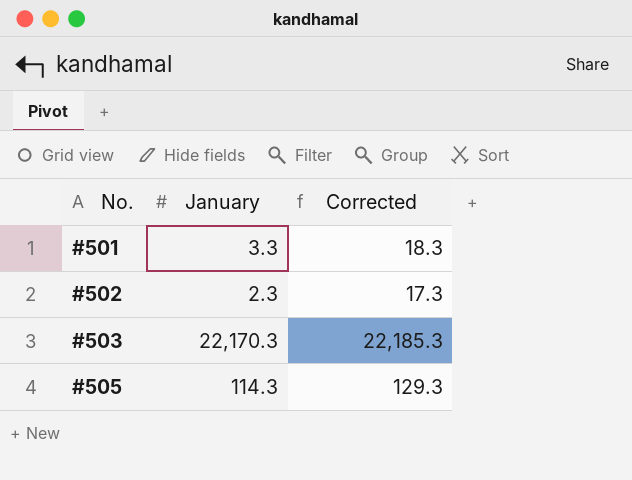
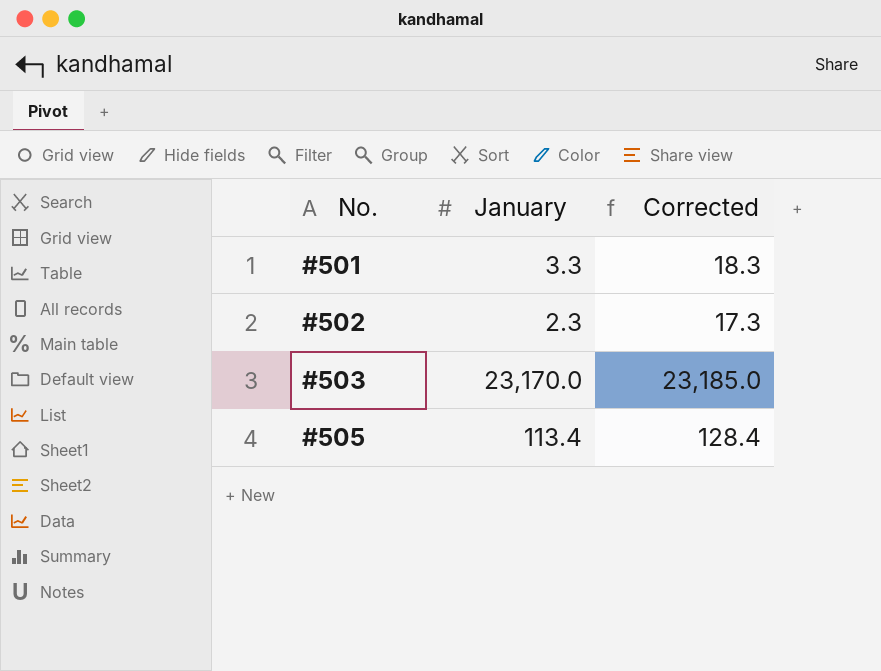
#503 | January: 22,170.3 -> 23,170.0
#503 | Corrected: 22,185.3 -> 23,185.0
#505 | January: 114.3 -> 113.4
#505 | Corrected: 129.3 -> 128.4

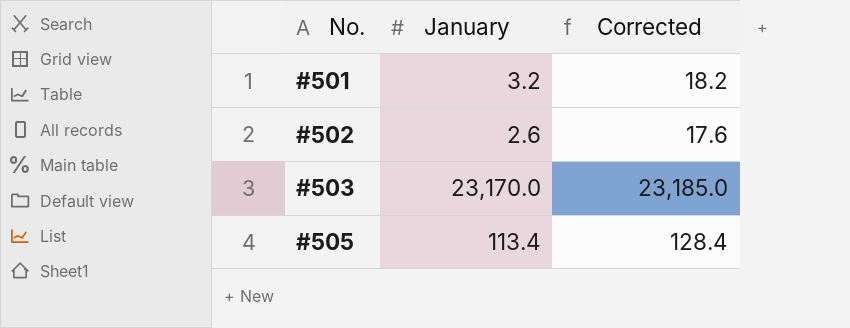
#501 | January: 3.3 -> 3.2
#501 | Corrected: 18.3 -> 18.2
#502 | January: 2.3 -> 2.6
#502 | Corrected: 17.3 -> 17.6

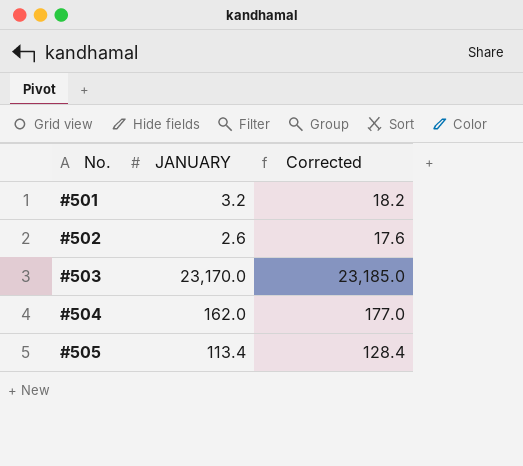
column name: January -> JANUARY
row #504: none -> 162.0 | 177.0

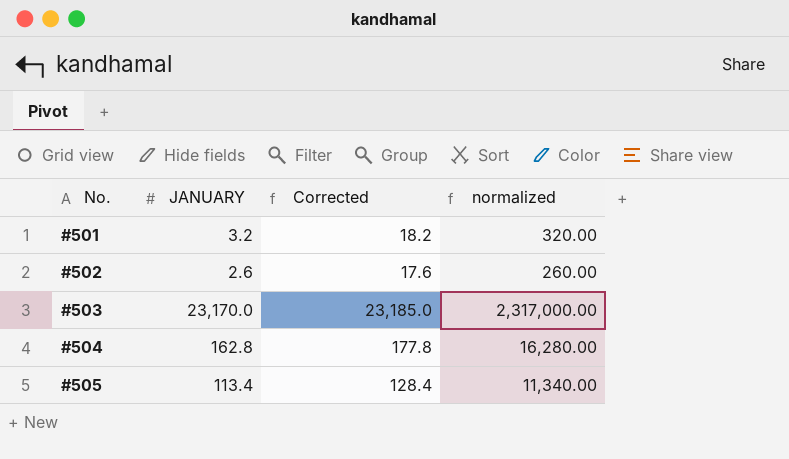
column normalized | formula: none -> [JANUARY] * 100
#504 | JANUARY: 162.0 -> 162.8
#504 | Corrected: 177.0 -> 177.8

